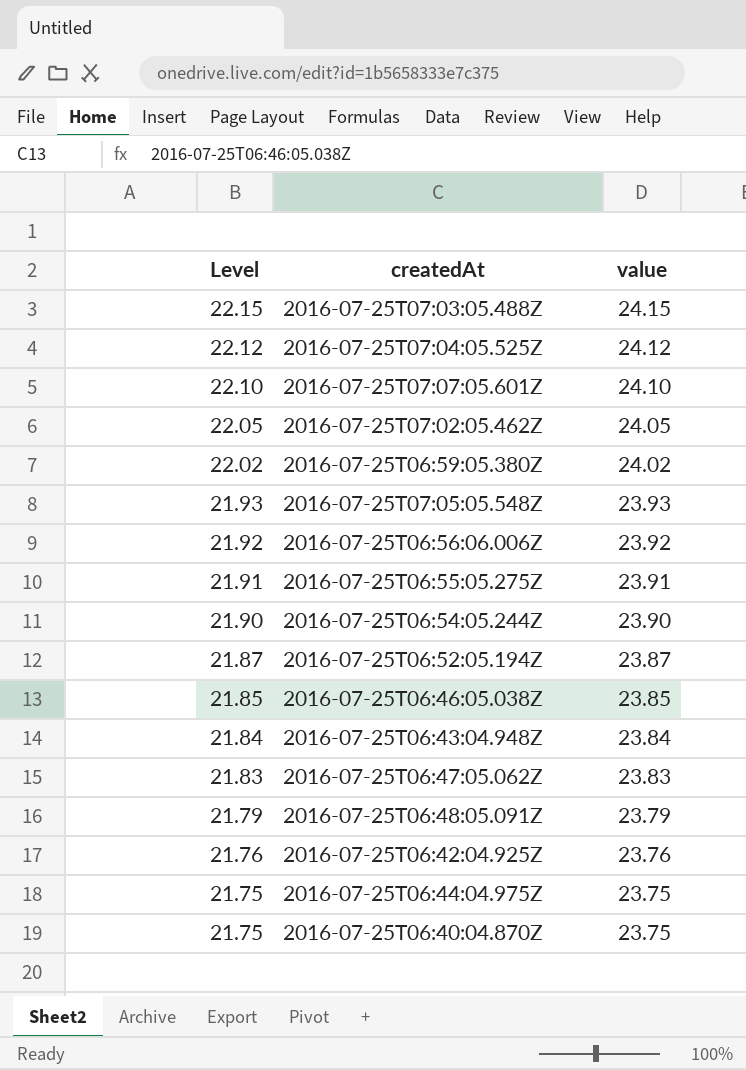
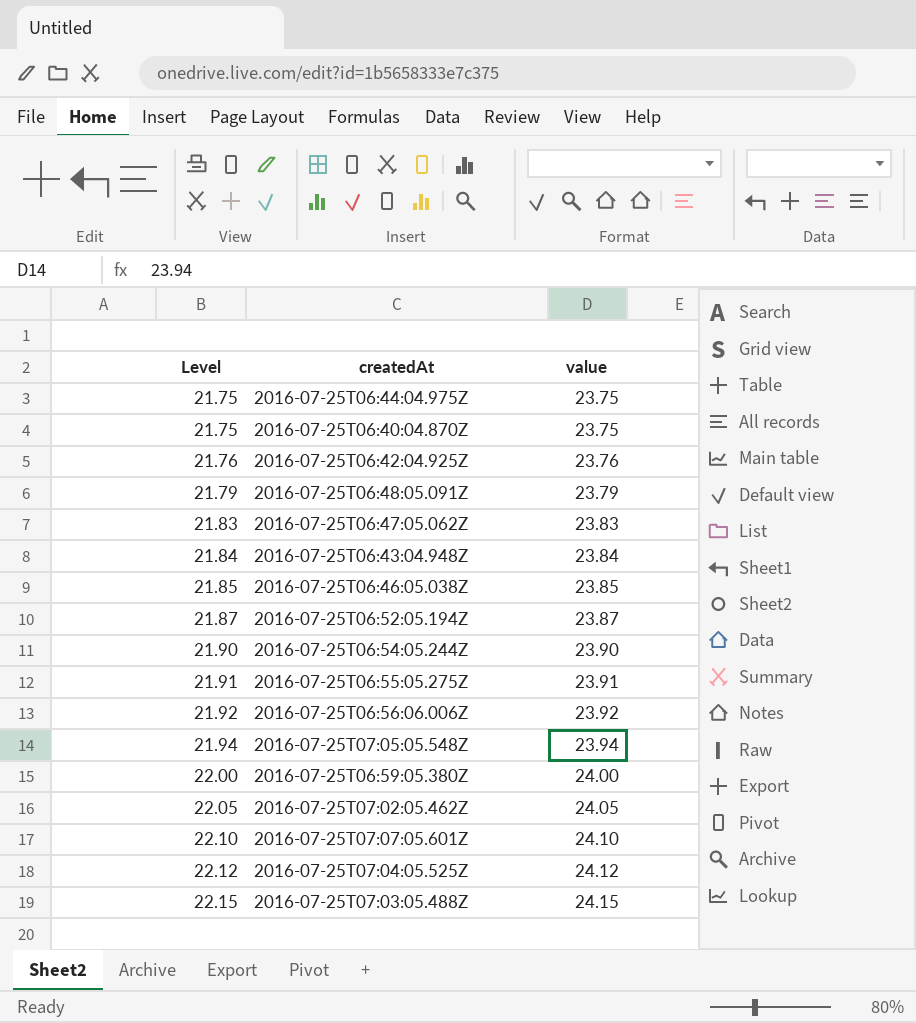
row order: Level descending -> Level ascending
2016-07-25T07:05:05.548Z | Level: 21.93 -> 21.94
2016-07-25T07:05:05.548Z | value: 23.93 -> 23.94
2016-07-25T06:59:05.380Z | Level: 22.02 -> 22.00
2016-07-25T06:59:05.380Z | value: 24.02 -> 24.00

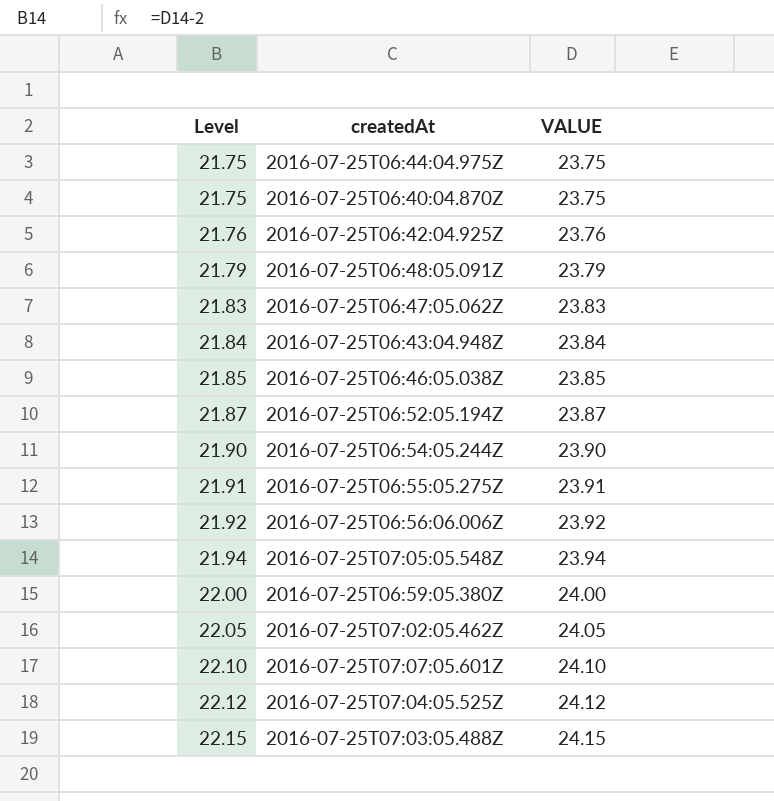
column name: value -> VALUE

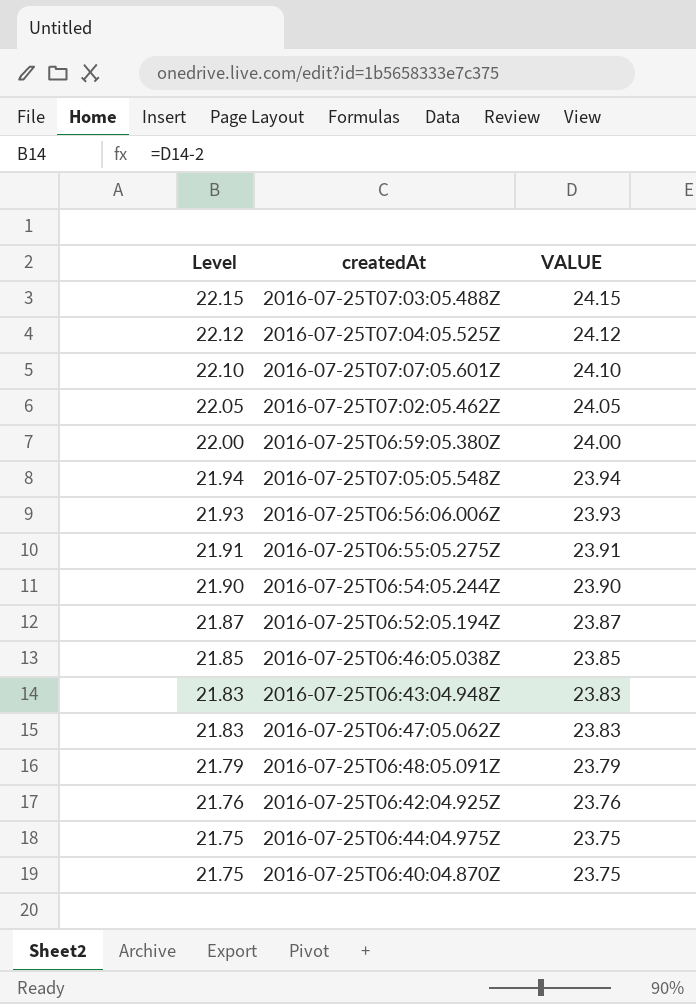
row order: Level ascending -> Level descending
2016-07-25T06:56:06.006Z | Level: 21.92 -> 21.93
2016-07-25T06:56:06.006Z | VALUE: 23.92 -> 23.93
2016-07-25T06:43:04.948Z | Level: 21.84 -> 21.83
2016-07-25T06:43:04.948Z | VALUE: 23.84 -> 23.83

